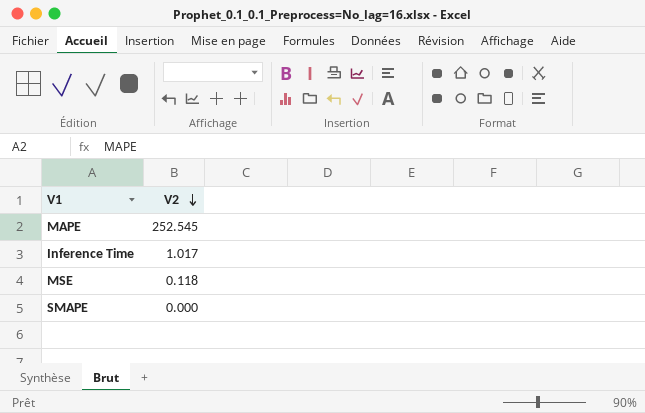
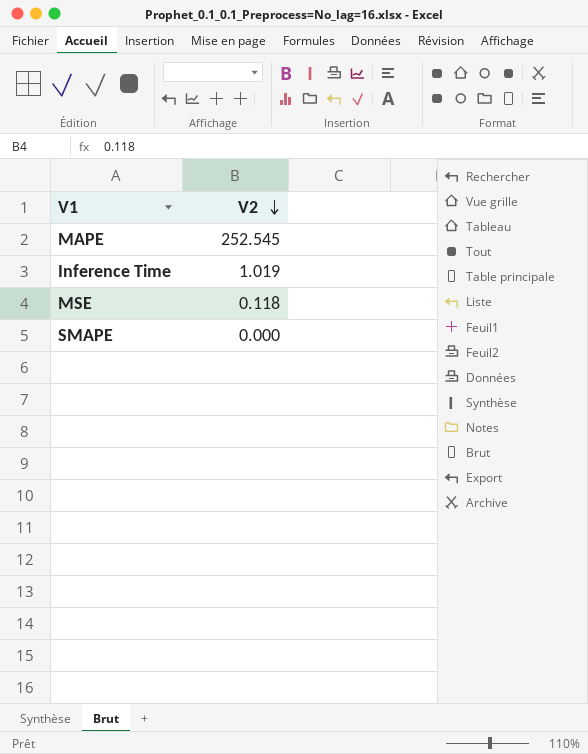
Inference Time | V2: 1.017 -> 1.019

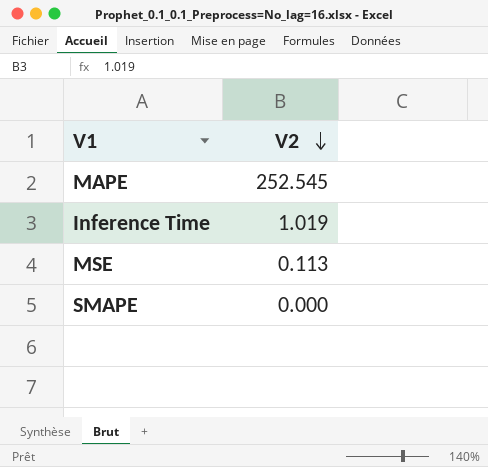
MSE | V2: 0.118 -> 0.113

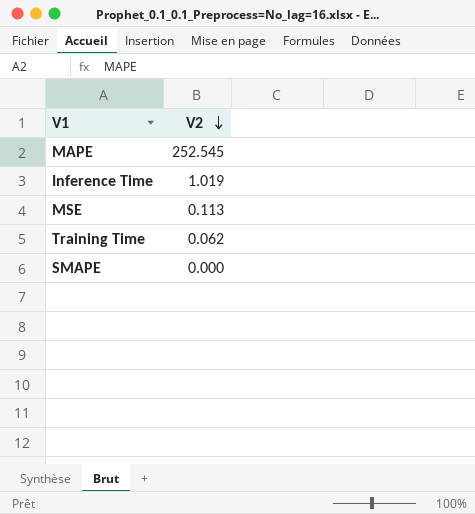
row Training Time: none -> 0.062

